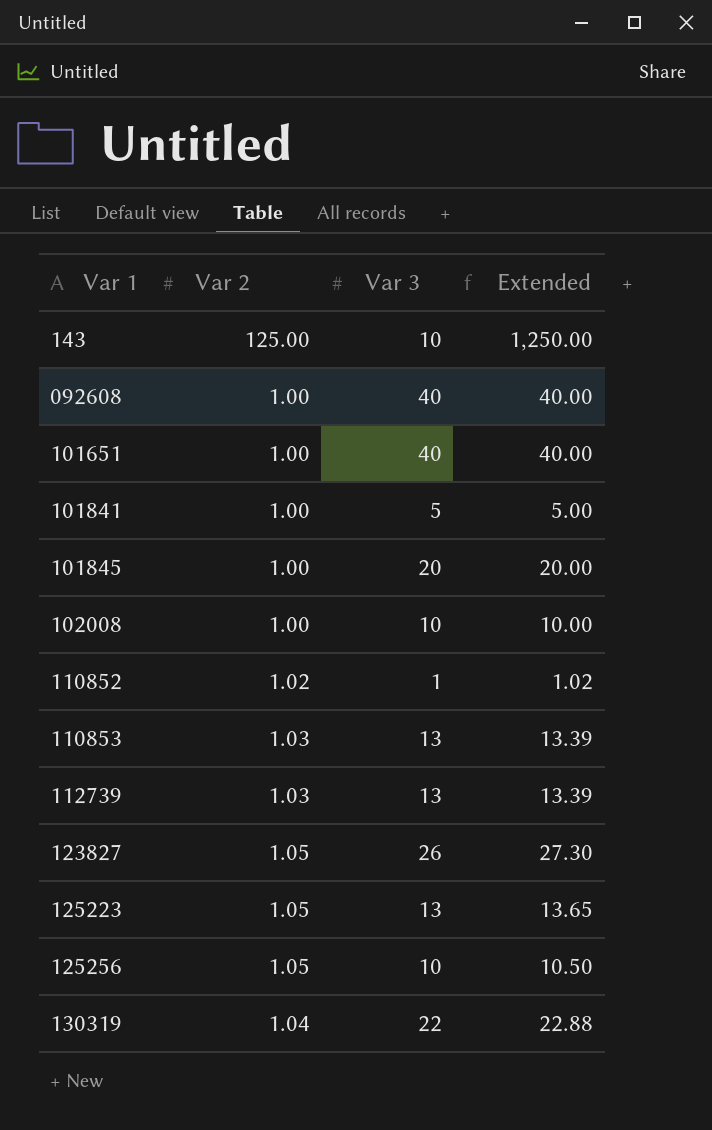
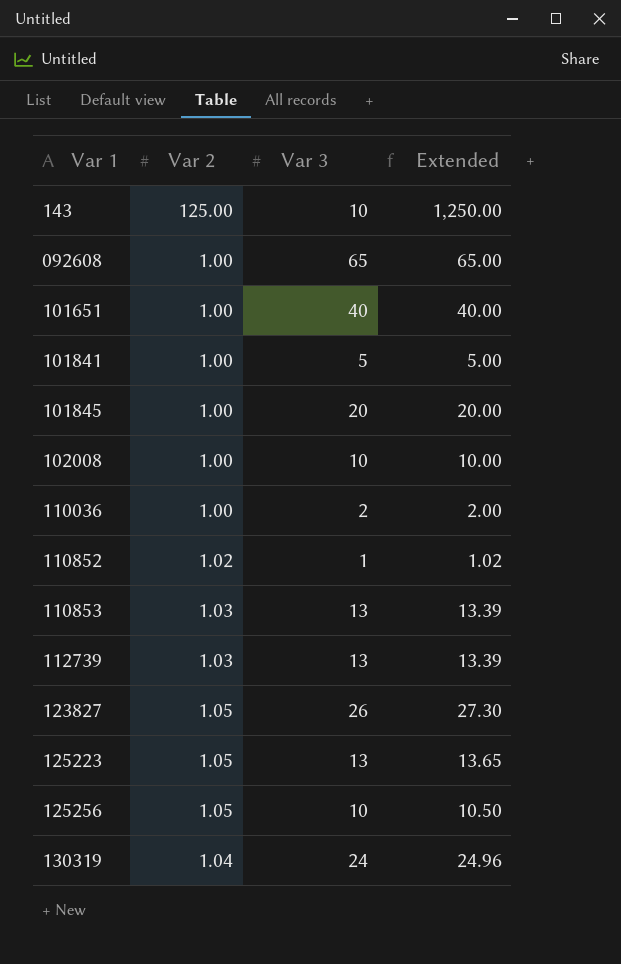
092608 | Var 3: 40 -> 65
092608 | Extended: 40.00 -> 65.00
row 110036: none -> 1.00 | 2 | 2.00
130319 | Var 3: 22 -> 24
130319 | Extended: 22.88 -> 24.96

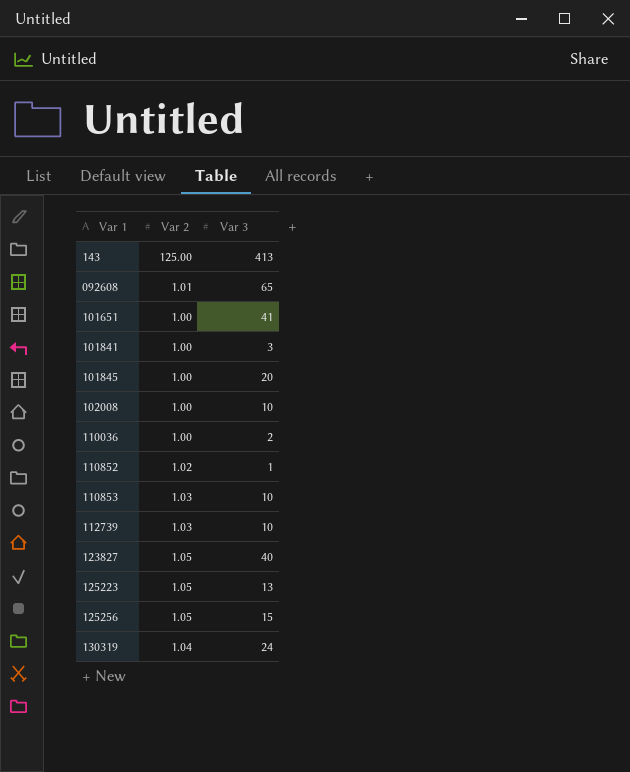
column Extended | formula: [Var 2] * [Var 3] -> none
143 | Var 3: 10 -> 413
092608 | Var 2: 1.00 -> 1.01
101651 | Var 3: 40 -> 41
101841 | Var 3: 5 -> 3
110853 | Var 3: 13 -> 10
112739 | Var 3: 13 -> 10
123827 | Var 3: 26 -> 40
125256 | Var 3: 10 -> 15

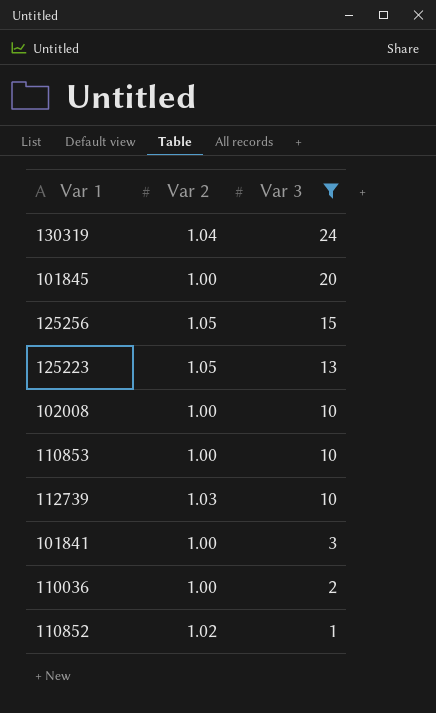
filter: none -> Var 3 <= 24
row order: Var 1 ascending -> Var 3 descending
110853 | Var 2: 1.03 -> 1.00

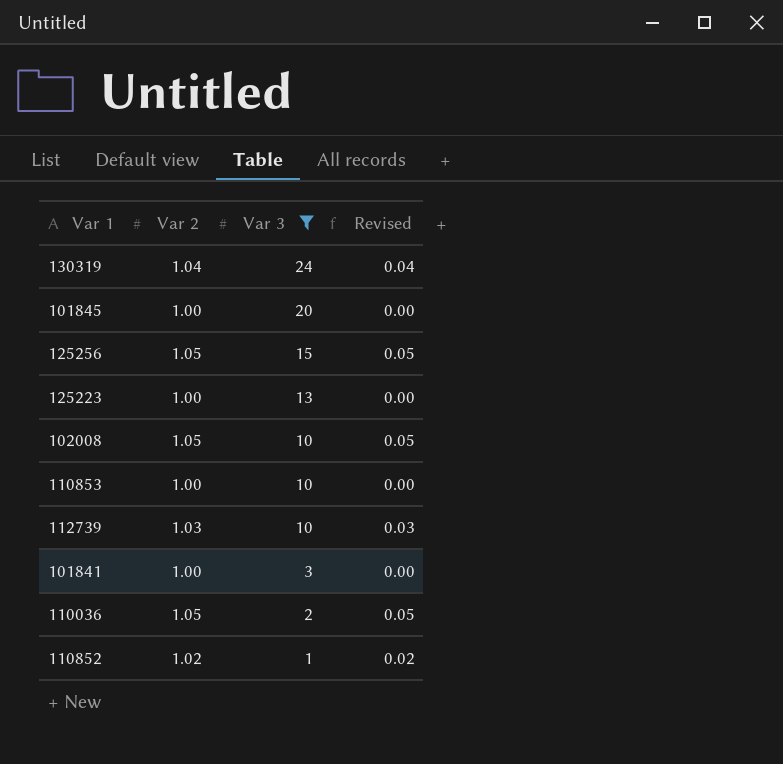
column Revised | formula: none -> [Var 2] - 1
125223 | Var 2: 1.05 -> 1.00
102008 | Var 2: 1.00 -> 1.05
110036 | Var 2: 1.00 -> 1.05

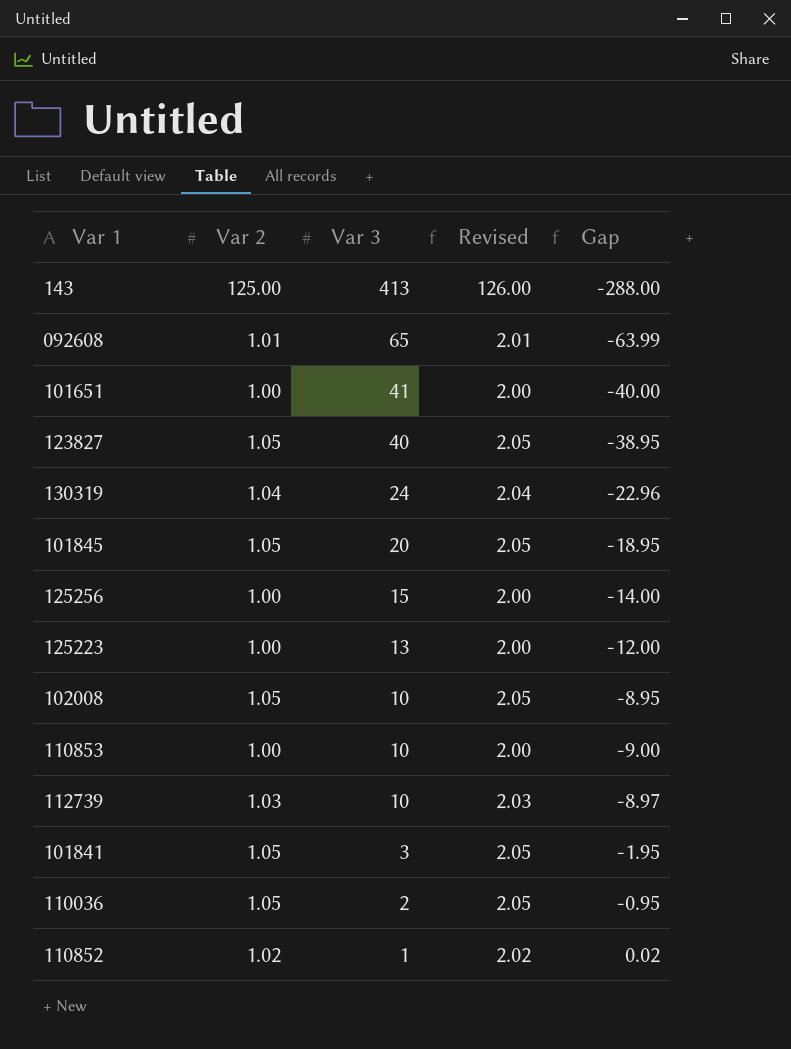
filter: Var 3 <= 24 -> none
column Revised | formula: [Var 2] - 1 -> [Var 2] + 1
column Gap | formula: none -> [Var 2] - [Var 3]
101845 | Var 2: 1.00 -> 1.05
125256 | Var 2: 1.05 -> 1.00
101841 | Var 2: 1.00 -> 1.05

